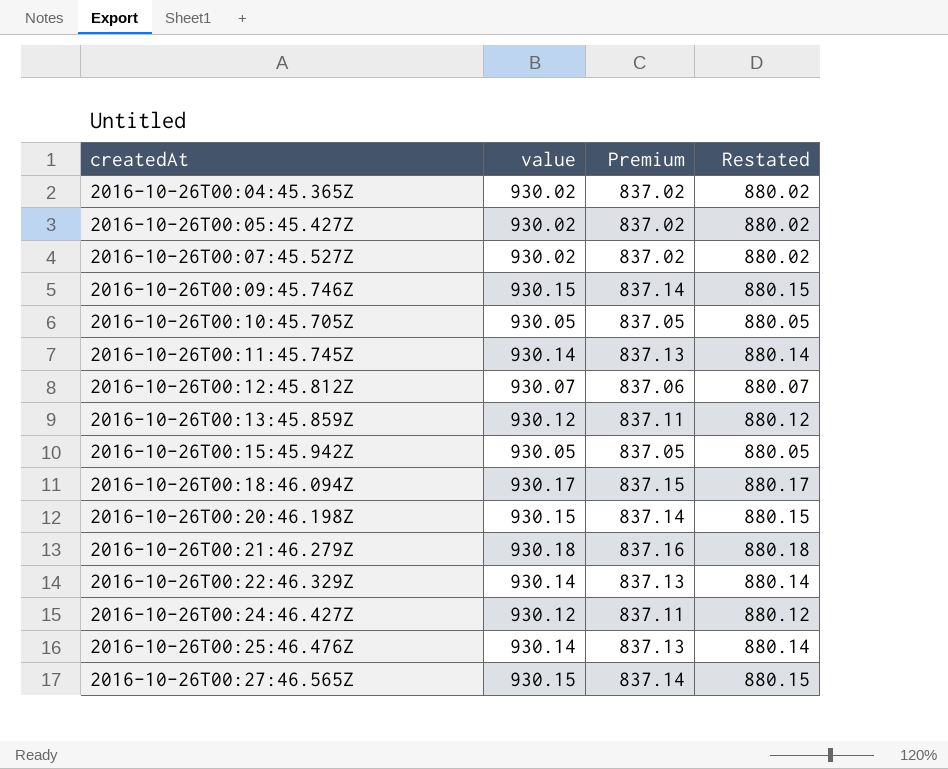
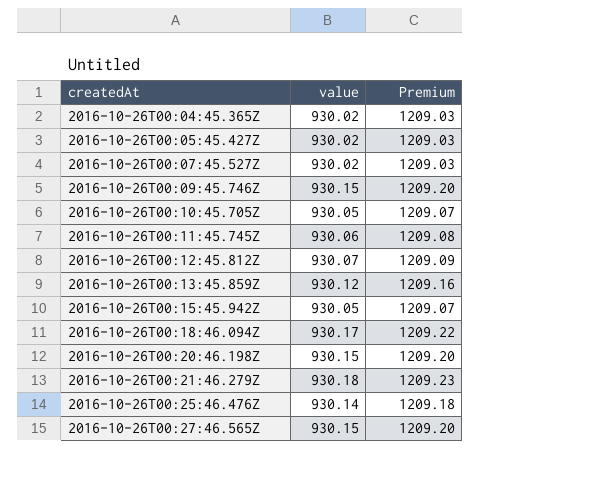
column Restated | formula: [value] - 50 -> none
column Premium | formula: [value] * 0.9 -> [value] * 1.3
row 2016-10-26T00:22:46.329Z: 930.14 | 837.13 | 880.14 -> none
row 2016-10-26T00:24:46.427Z: 930.12 | 837.11 | 880.12 -> none
2016-10-26T00:11:45.745Z | value: 930.14 -> 930.06

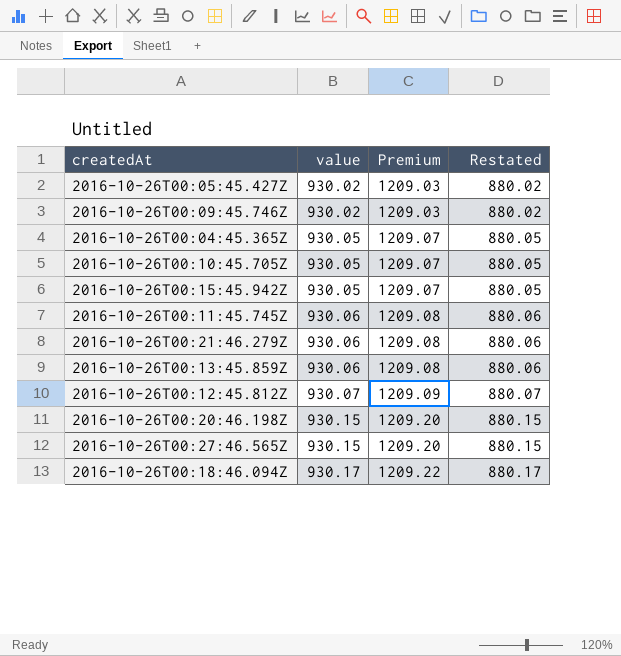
row order: createdAt ascending -> value ascending
column Restated | formula: none -> [value] - 50
row 2016-10-26T00:07:45.527Z: 930.02 | 1209.03 -> none
row 2016-10-26T00:25:46.476Z: 930.14 | 1209.18 -> none
2016-10-26T00:09:45.746Z | value: 930.15 -> 930.02
2016-10-26T00:09:45.746Z | Premium: 1209.20 -> 1209.03
2016-10-26T00:04:45.365Z | value: 930.02 -> 930.05
2016-10-26T00:04:45.365Z | Premium: 1209.03 -> 1209.07
2016-10-26T00:21:46.279Z | value: 930.18 -> 930.06
2016-10-26T00:21:46.279Z | Premium: 1209.23 -> 1209.08
2016-10-26T00:13:45.859Z | value: 930.12 -> 930.06
2016-10-26T00:13:45.859Z | Premium: 1209.16 -> 1209.08

